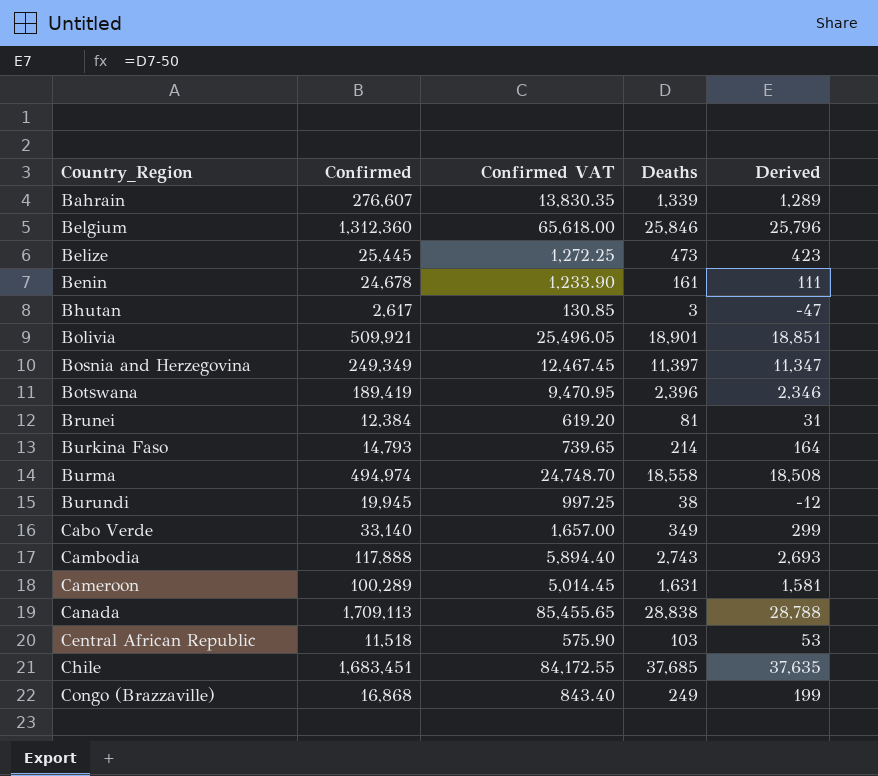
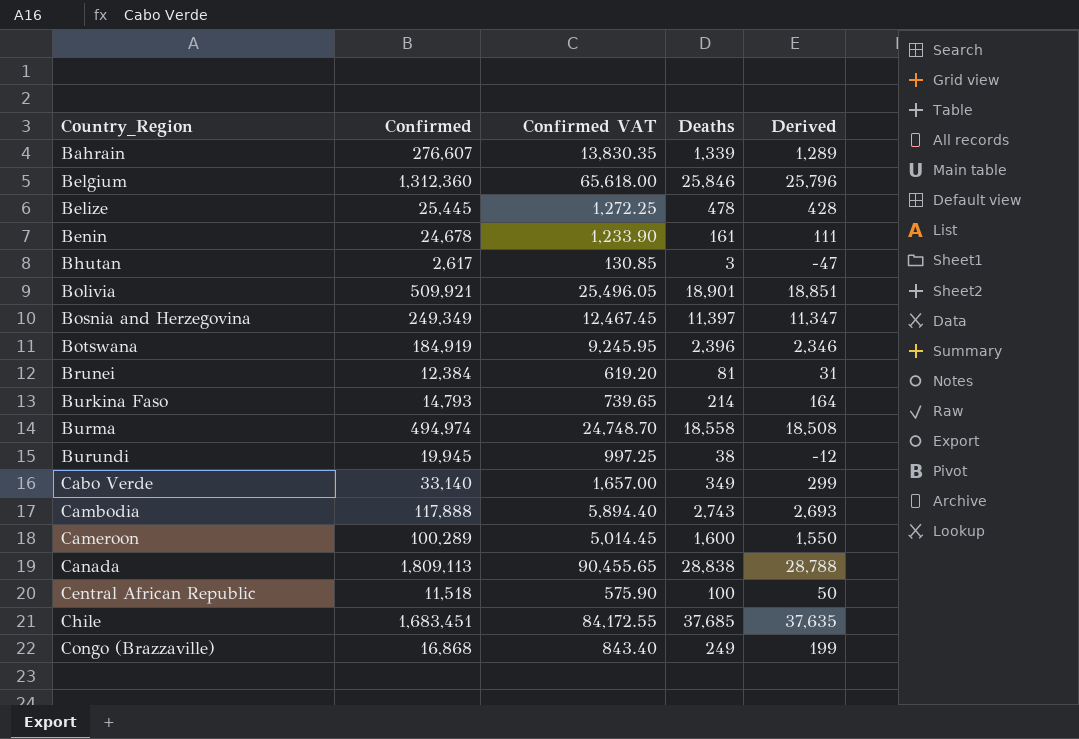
Belize | Deaths: 473 -> 478
Belize | Derived: 423 -> 428
Botswana | Confirmed: 189,419 -> 184,919
Botswana | Confirmed VAT: 9,470.95 -> 9,245.95
Cameroon | Deaths: 1,631 -> 1,600
Cameroon | Derived: 1,581 -> 1,550
Canada | Confirmed: 1,709,113 -> 1,809,113
Canada | Confirmed VAT: 85,455.65 -> 90,455.65
Central African Republic | Deaths: 103 -> 100
Central African Republic | Derived: 53 -> 50

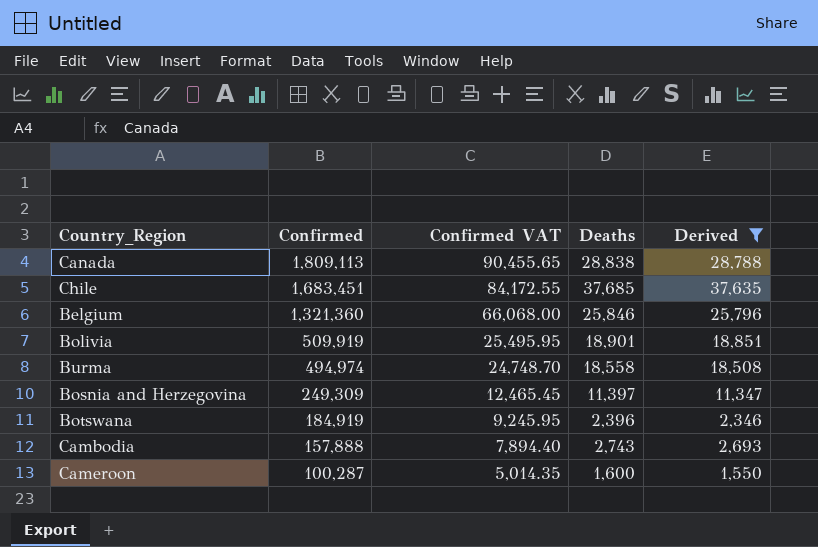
filter: none -> Derived >= 1,550
row order: Country_Region ascending -> Confirmed descending
Belgium | Confirmed: 1,312,360 -> 1,321,360
Belgium | Confirmed VAT: 65,618.00 -> 66,068.00
Bolivia | Confirmed: 509,921 -> 509,919
Bolivia | Confirmed VAT: 25,496.05 -> 25,495.95
Bosnia and Herzegovina | Confirmed: 249,349 -> 249,309
Bosnia and Herzegovina | Confirmed VAT: 12,467.45 -> 12,465.45
Cambodia | Confirmed: 117,888 -> 157,888
Cambodia | Confirmed VAT: 5,894.40 -> 7,894.40
Cameroon | Confirmed: 100,289 -> 100,287
Cameroon | Confirmed VAT: 5,014.45 -> 5,014.35

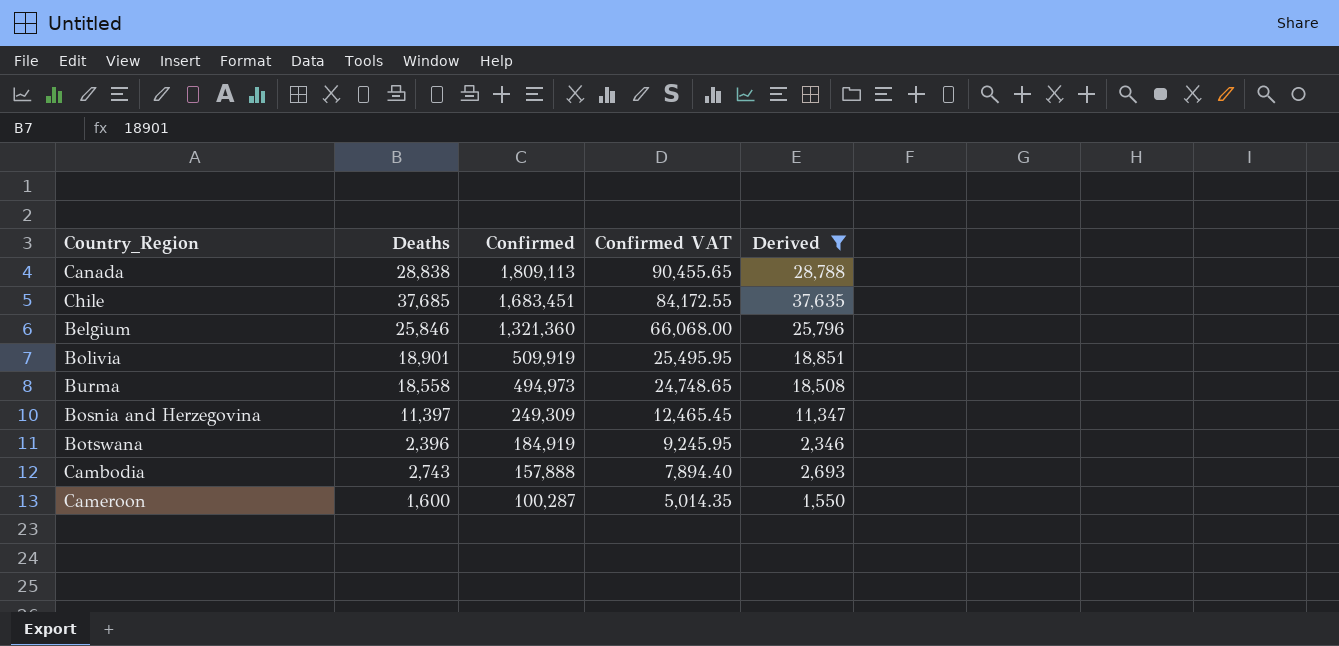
column Deaths | position: 4 -> 2
Burma | Confirmed: 494,974 -> 494,973
Burma | Confirmed VAT: 24,748.70 -> 24,748.65

